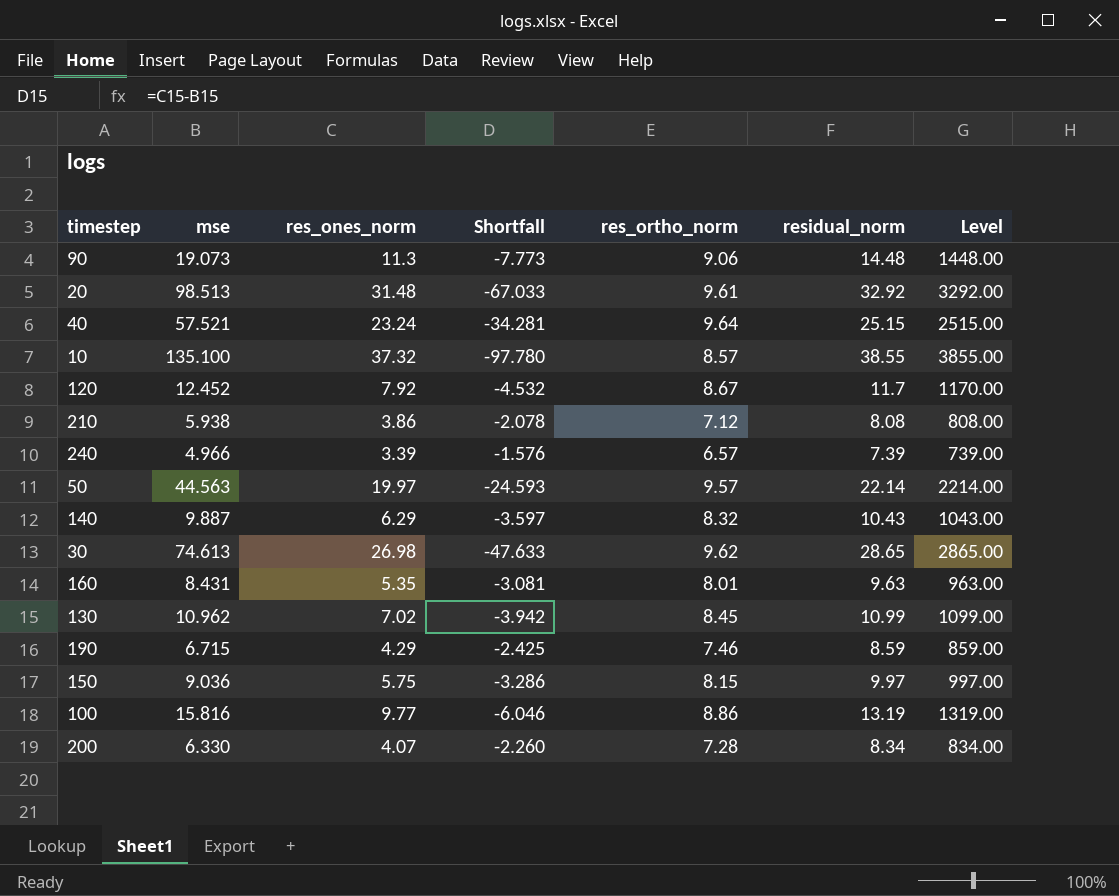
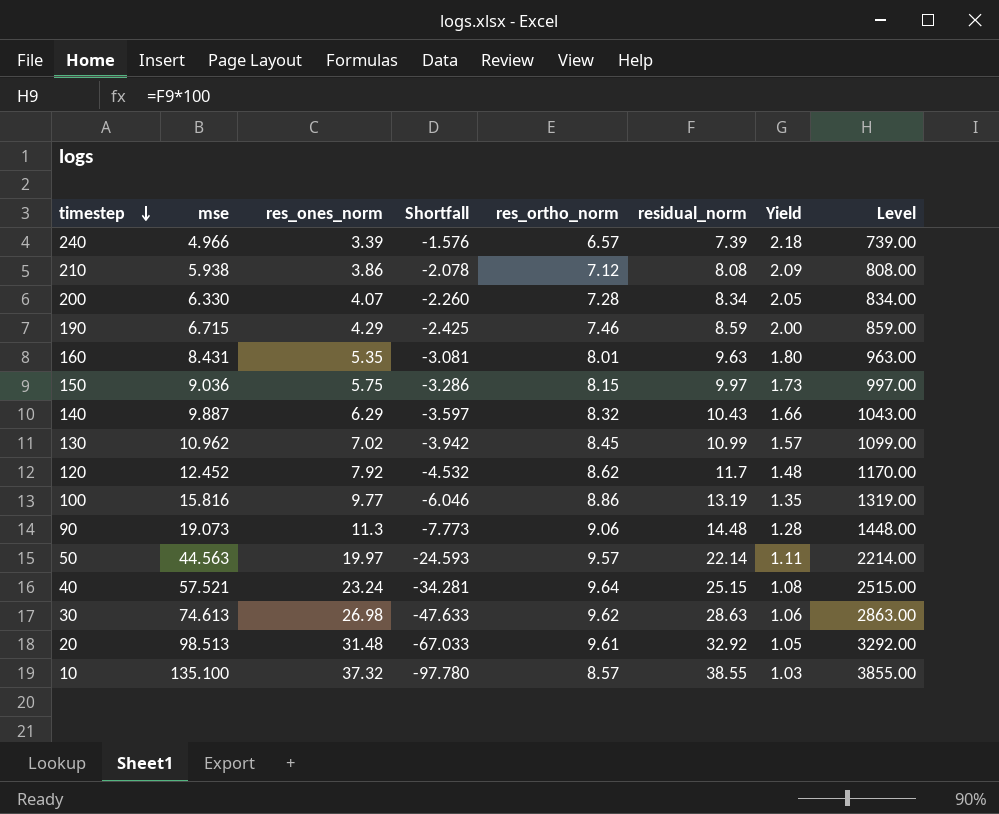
row order: none -> timestep descending
column Yield | formula: none -> [residual_norm] / [res_ones_norm]
120 | res_ortho_norm: 8.67 -> 8.62
30 | residual_norm: 28.65 -> 28.63
30 | Level: 2865.00 -> 2863.00

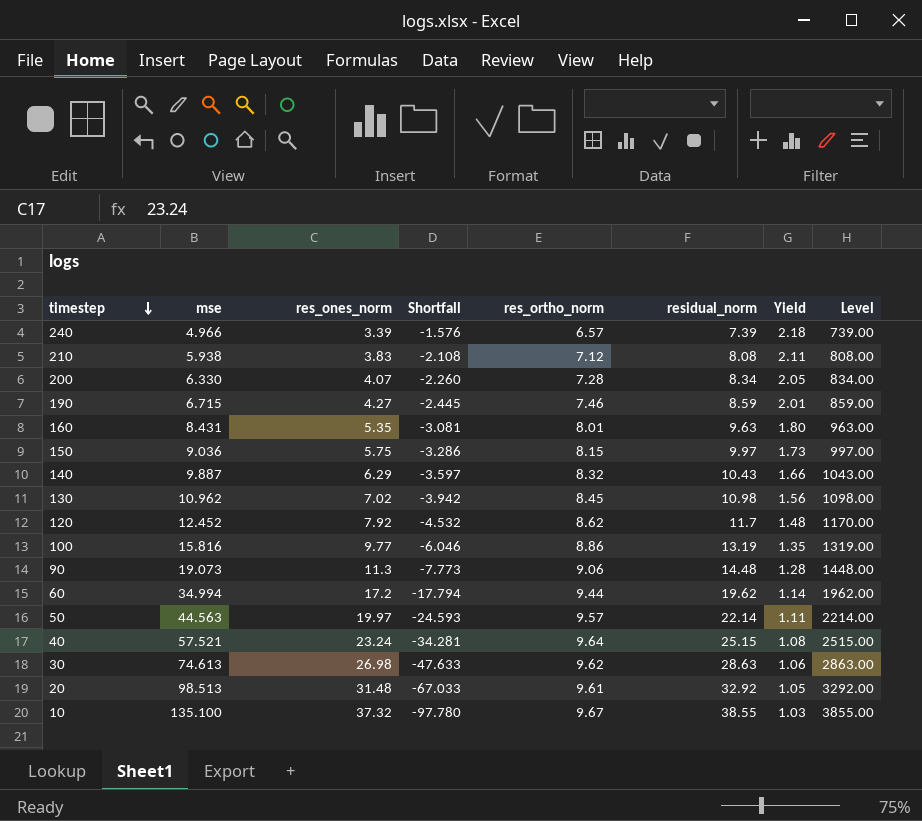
210 | res_ones_norm: 3.86 -> 3.83
210 | Shortfall: -2.078 -> -2.108
210 | Yield: 2.09 -> 2.11
190 | res_ones_norm: 4.29 -> 4.27
190 | Shortfall: -2.425 -> -2.445
190 | Yield: 2.00 -> 2.01
130 | residual_norm: 10.99 -> 10.98
130 | Yield: 1.57 -> 1.56
130 | Level: 1099.00 -> 1098.00
row 60: none -> 34.994 | 17.2 | -17.794 | 9.44 | 19.62 | 1.14 | 1962.00
10 | res_ortho_norm: 8.57 -> 9.67

